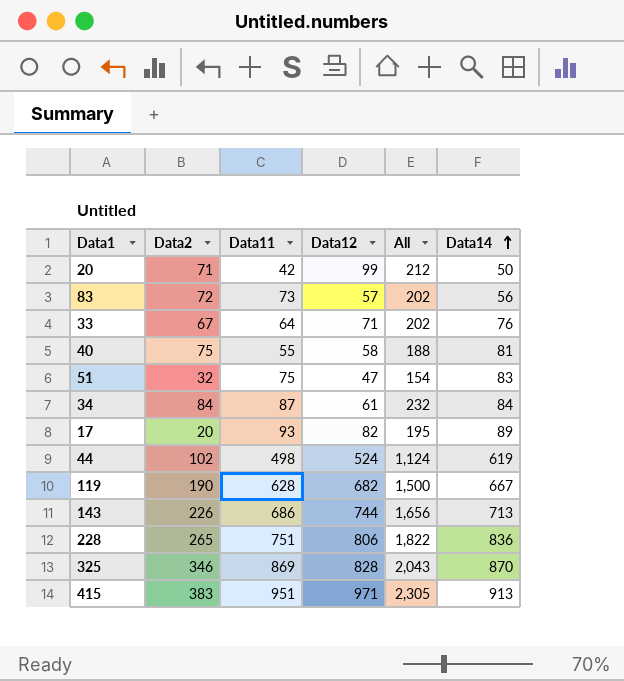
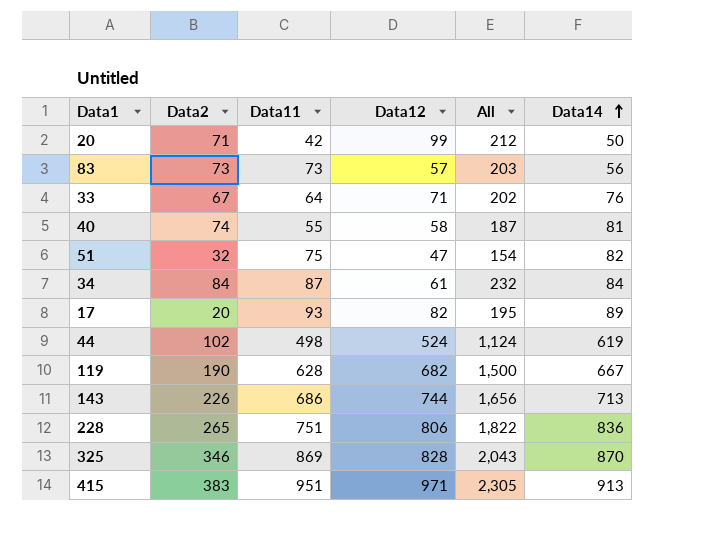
83 | Data2: 72 -> 73
83 | All: 202 -> 203
40 | Data2: 75 -> 74
40 | All: 188 -> 187
51 | Data14: 83 -> 82

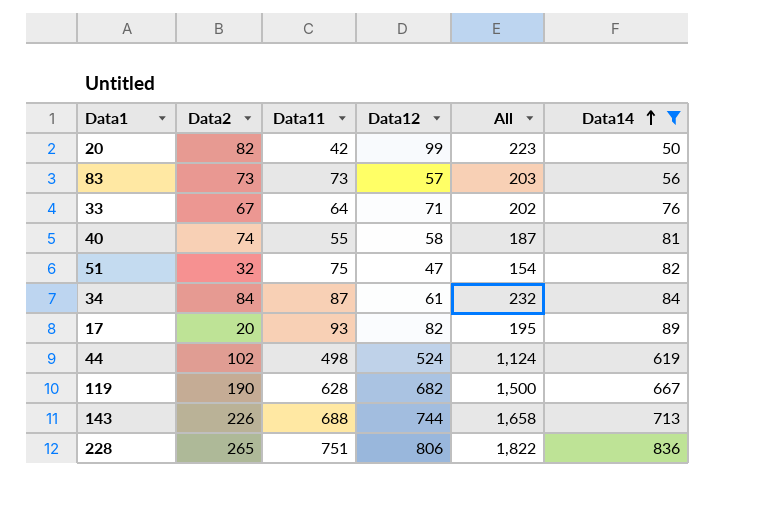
filter: none -> Data14 <= 836
20 | Data2: 71 -> 82
20 | All: 212 -> 223
143 | Data11: 686 -> 688
143 | All: 1,656 -> 1,658

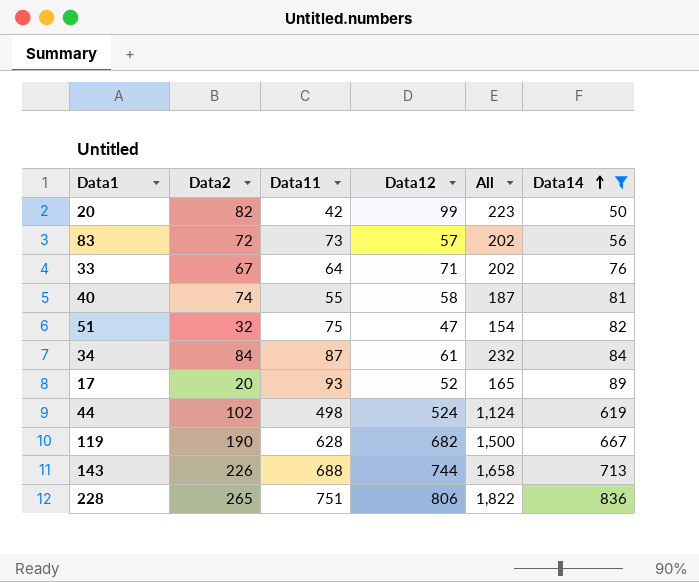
83 | Data2: 73 -> 72
83 | All: 203 -> 202
17 | Data12: 82 -> 52
17 | All: 195 -> 165

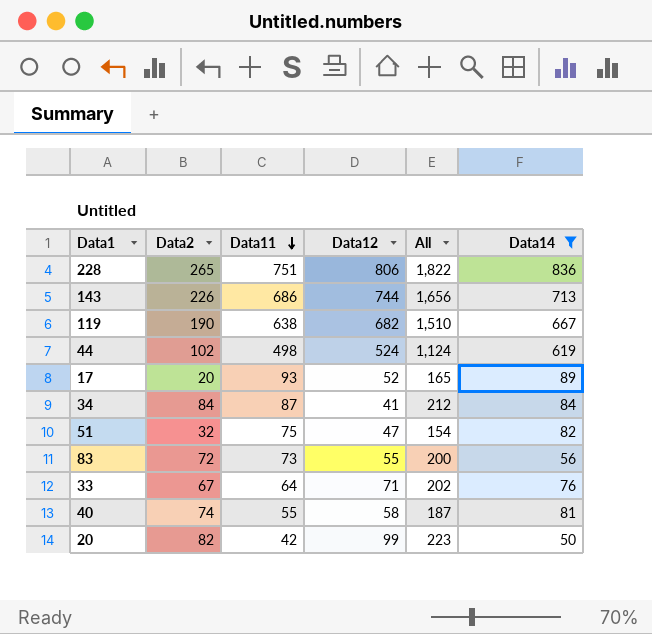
row order: Data14 ascending -> Data11 descending
143 | Data11: 688 -> 686
143 | All: 1,658 -> 1,656
119 | Data11: 628 -> 638
119 | All: 1,500 -> 1,510
34 | Data12: 61 -> 41
34 | All: 232 -> 212
83 | Data12: 57 -> 55
83 | All: 202 -> 200

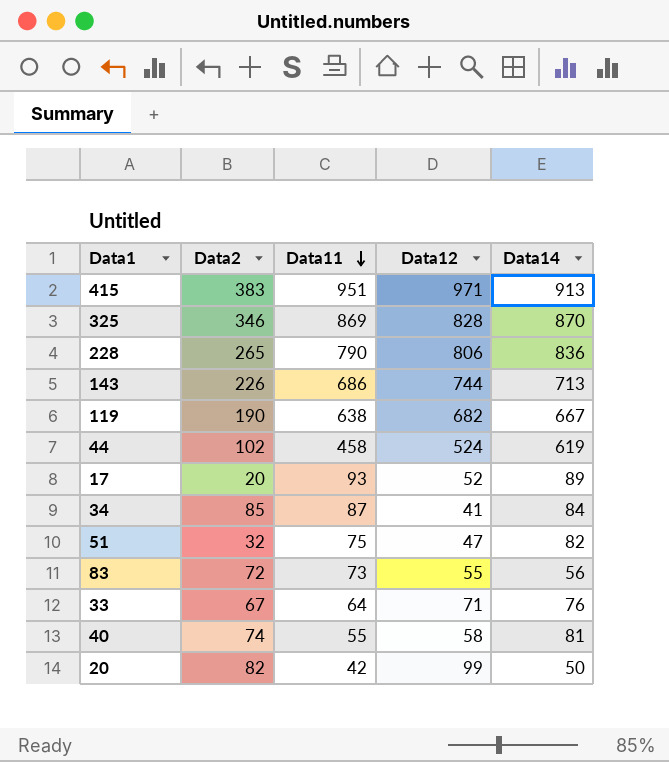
filter: Data14 <= 836 -> none
column All | formula: [Data2] + [Data11] + [Data12] -> none
228 | Data11: 751 -> 790
44 | Data11: 498 -> 458
34 | Data2: 84 -> 85

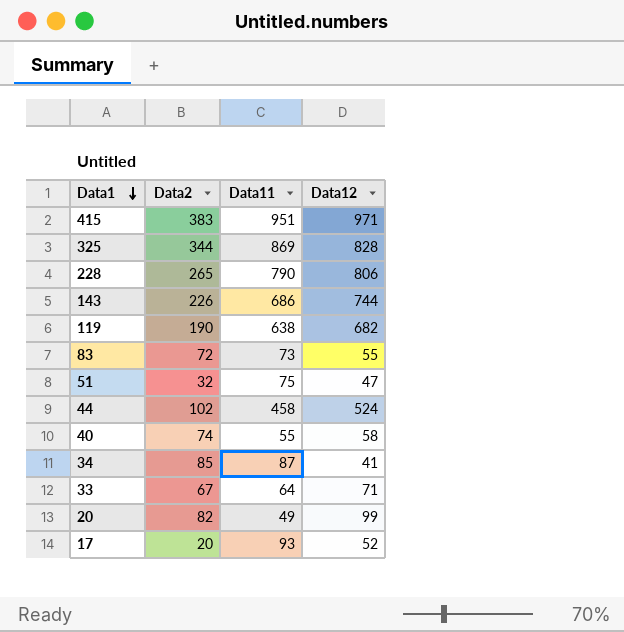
row order: Data11 descending -> Data1 descending
column Data14 | position: 5 -> none
325 | Data2: 346 -> 344
20 | Data11: 42 -> 49

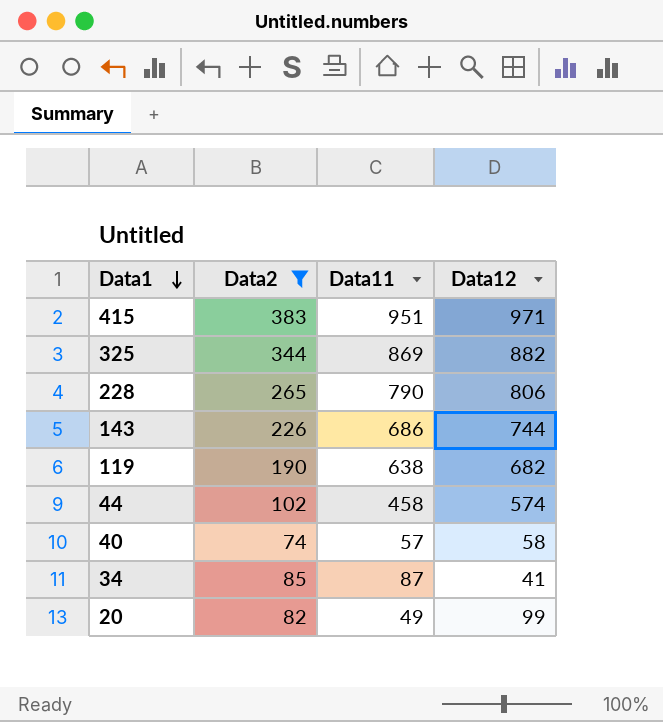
filter: none -> Data2 >= 74
325 | Data12: 828 -> 882
44 | Data12: 524 -> 574
40 | Data11: 55 -> 57

